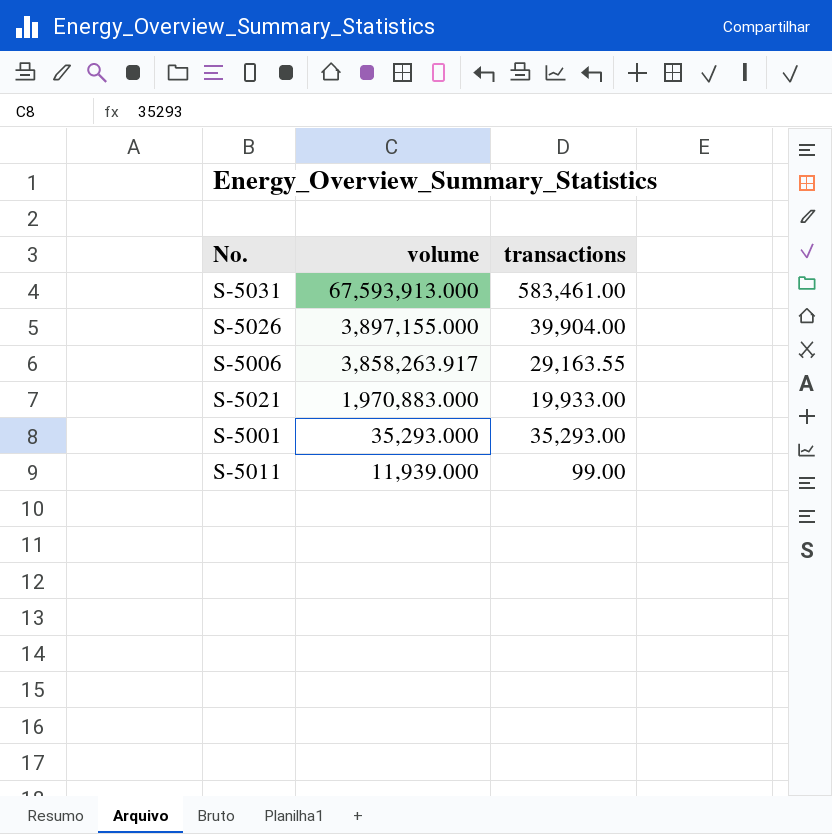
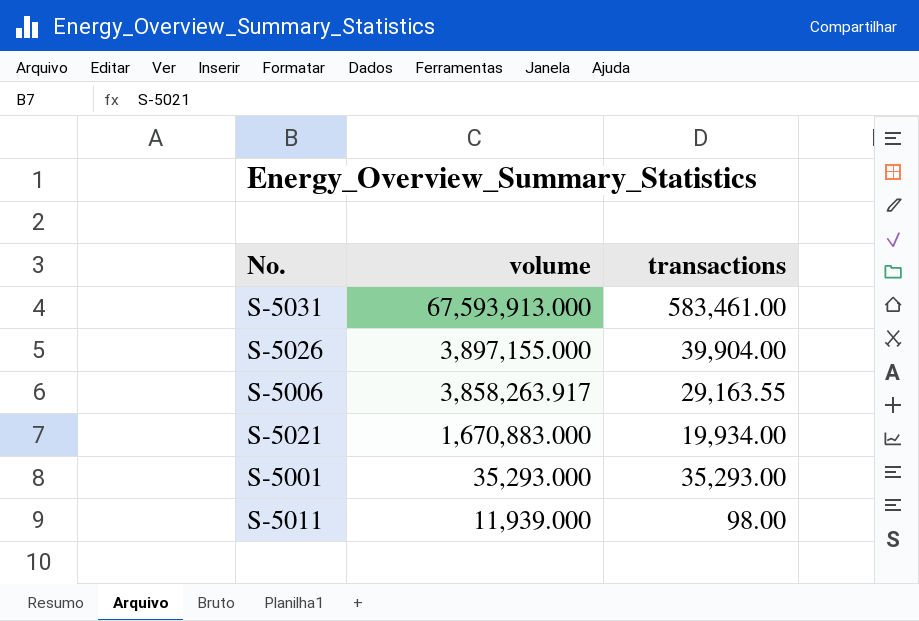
S-5021 | volume: 1,970,883.000 -> 1,670,883.000
S-5021 | transactions: 19,933.00 -> 19,934.00
S-5011 | transactions: 99.00 -> 98.00

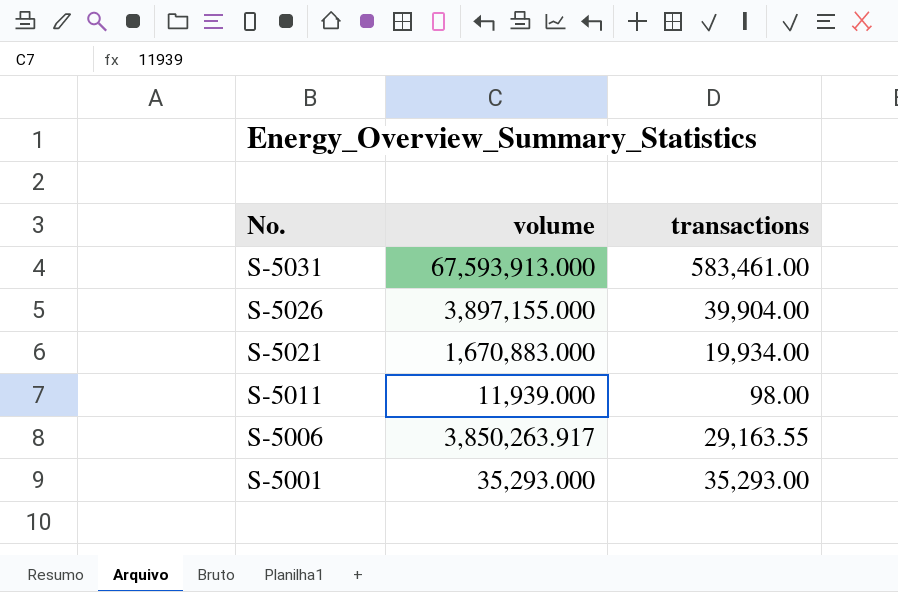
row order: volume descending -> No. descending
S-5006 | volume: 3,858,263.917 -> 3,850,263.917

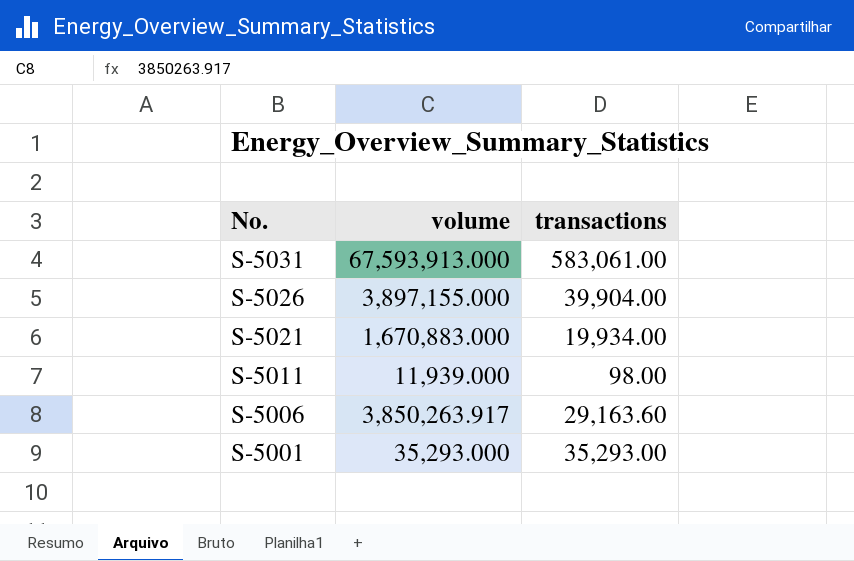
S-5031 | transactions: 583,461.00 -> 583,061.00
S-5006 | transactions: 29,163.55 -> 29,163.60

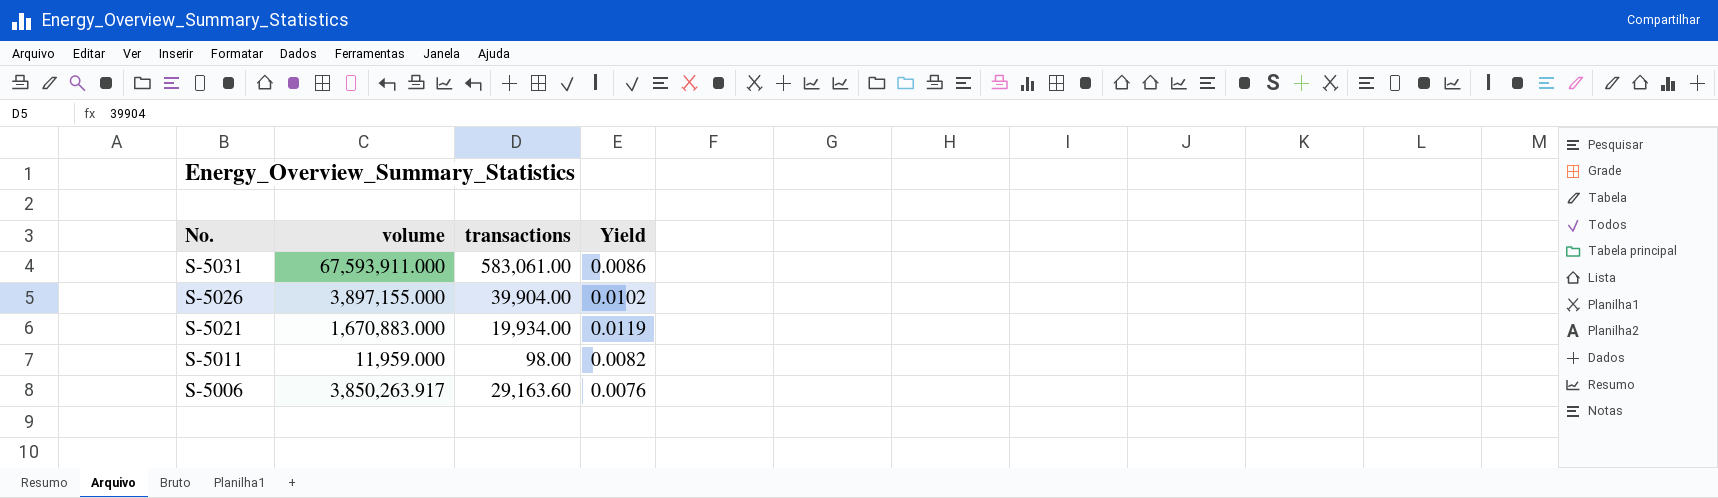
column Yield | formula: none -> [transactions] / [volume]
row S-5001: 35,293.000 | 35,293.00 -> none
S-5031 | volume: 67,593,913.000 -> 67,593,911.000
S-5011 | volume: 11,939.000 -> 11,959.000

